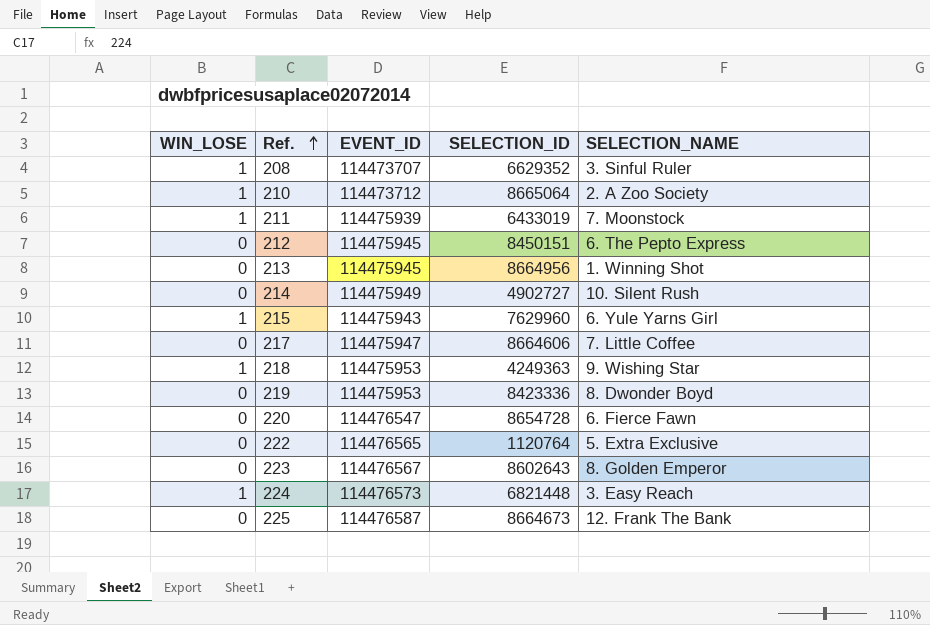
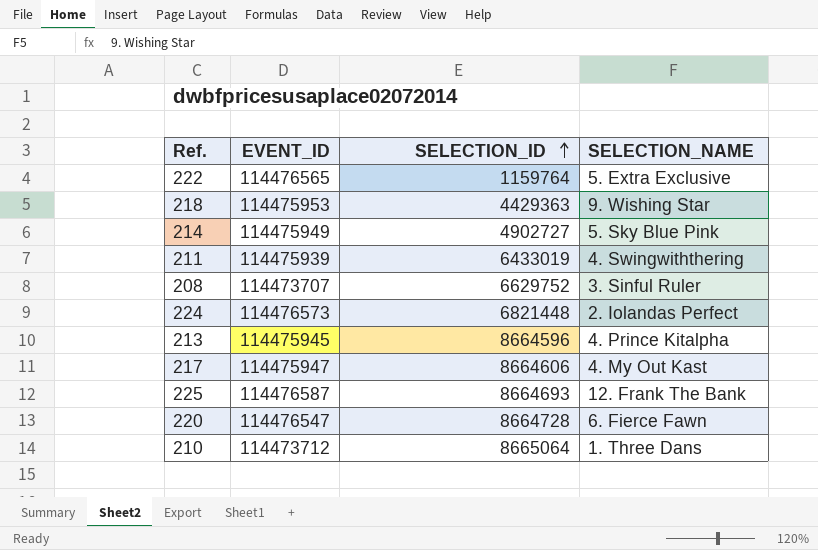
row order: Ref. ascending -> SELECTION_ID ascending
column WIN_LOSE | position: 1 -> none
row 212: 0 | 114475945 | 8450151 | 6. The Pepto Express -> none
row 215: 1 | 114475943 | 7629960 | 6. Yule Yarns Girl -> none
row 219: 0 | 114475953 | 8423336 | 8. Dwonder Boyd -> none
row 223: 0 | 114476567 | 8602643 | 8. Golden Emperor -> none
222 | SELECTION_ID: 1120764 -> 1159764
218 | SELECTION_ID: 4249363 -> 4429363
214 | SELECTION_NAME: 10. Silent Rush -> 5. Sky Blue Pink
211 | SELECTION_NAME: 7. Moonstock -> 4. Swingwiththering
208 | SELECTION_ID: 6629352 -> 6629752
224 | SELECTION_NAME: 3. Easy Reach -> 2. Iolandas Perfect
213 | SELECTION_ID: 8664956 -> 8664596
213 | SELECTION_NAME: 1. Winning Shot -> 4. Prince Kitalpha
217 | SELECTION_NAME: 7. Little Coffee -> 4. My Out Kast
225 | SELECTION_ID: 8664673 -> 8664693
220 | SELECTION_ID: 8654728 -> 8664728
210 | SELECTION_NAME: 2. A Zoo Society -> 1. Three Dans

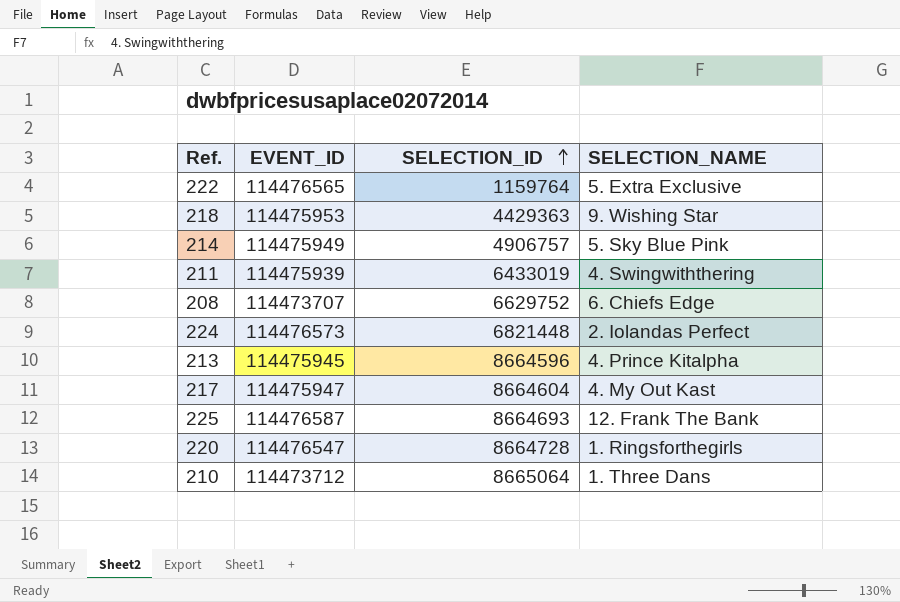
214 | SELECTION_ID: 4902727 -> 4906757
208 | SELECTION_NAME: 3. Sinful Ruler -> 6. Chiefs Edge
217 | SELECTION_ID: 8664606 -> 8664604
220 | SELECTION_NAME: 6. Fierce Fawn -> 1. Ringsforthegirls

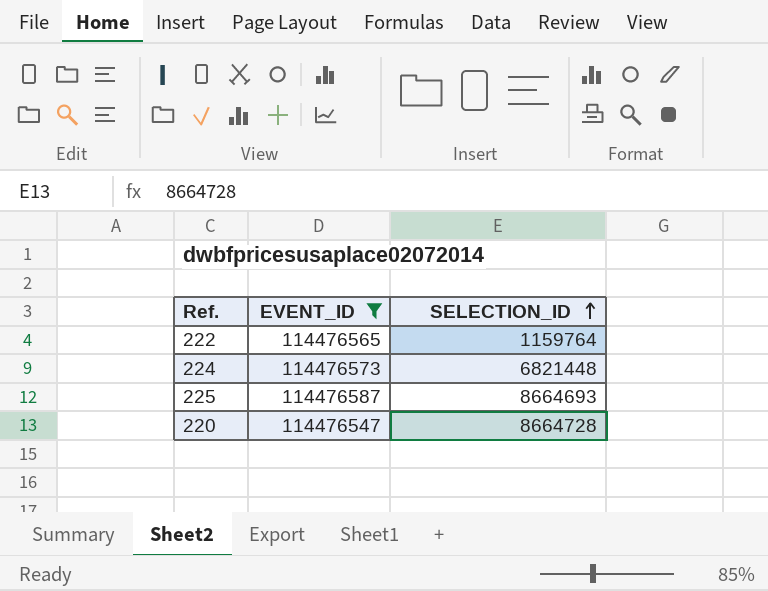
filter: none -> EVENT_ID >= 114476547
column SELECTION_NAME | position: 4 -> none

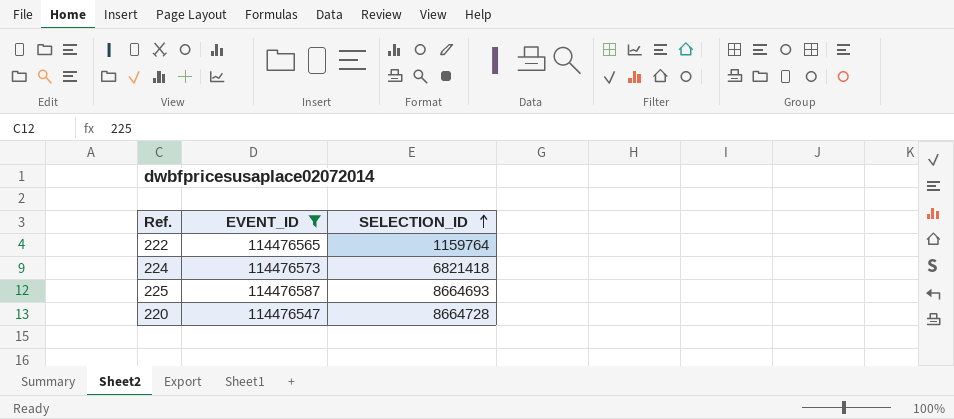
224 | SELECTION_ID: 6821448 -> 6821418

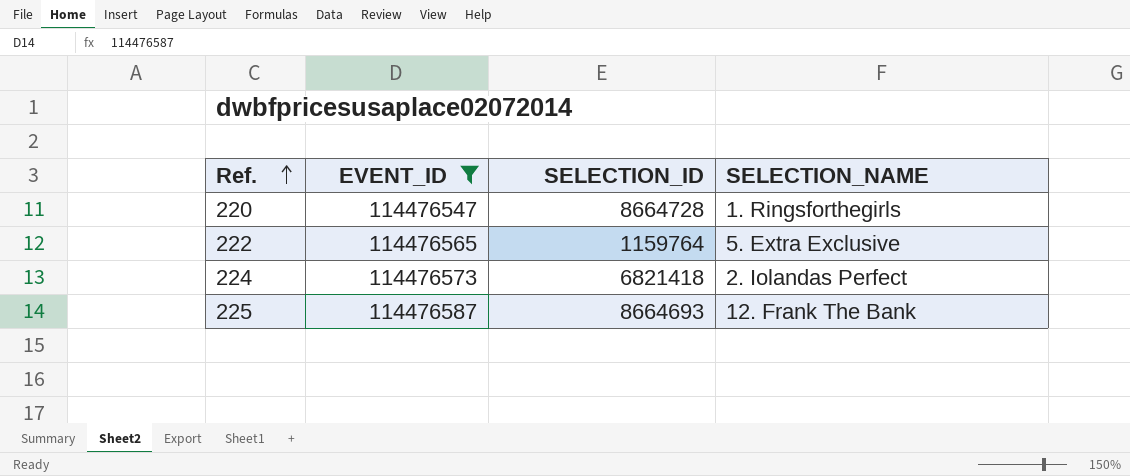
row order: SELECTION_ID ascending -> Ref. ascending
column SELECTION_NAME | position: none -> 4

